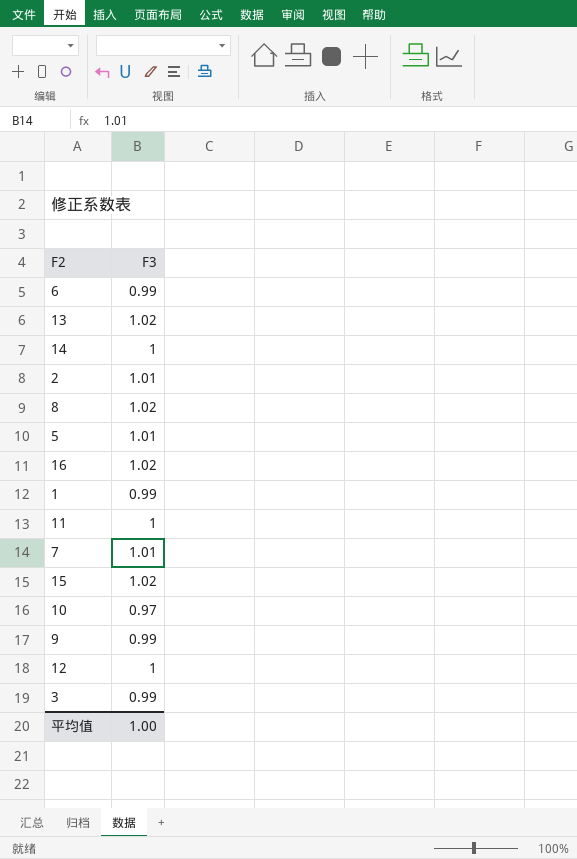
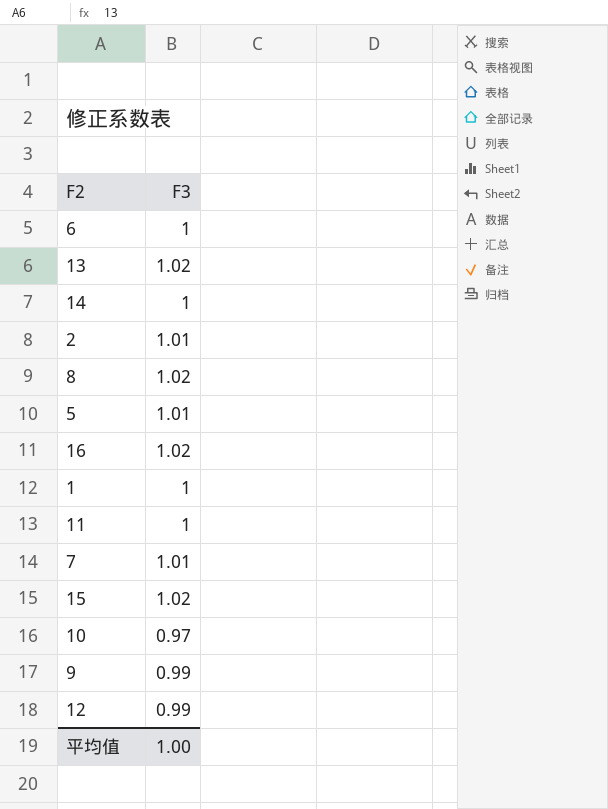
row 3: 0.99 -> none
6 | F3: 0.99 -> 1
1 | F3: 0.99 -> 1
12 | F3: 1 -> 0.99

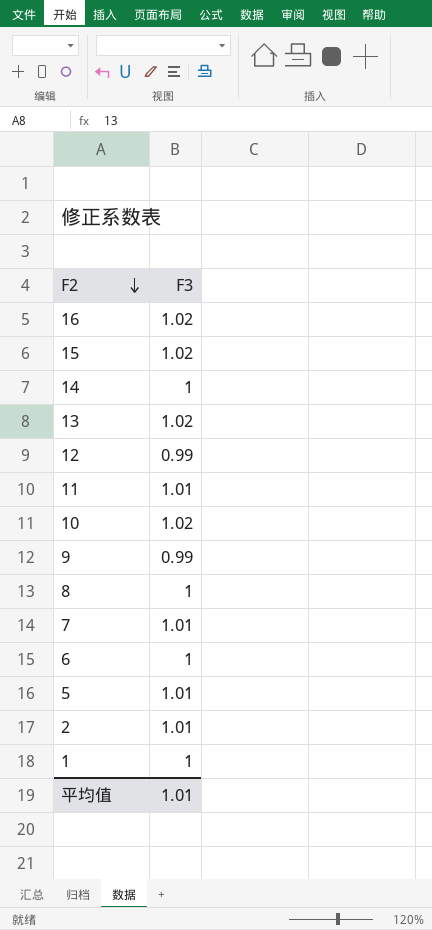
row order: none -> F2 descending
11 | F3: 1 -> 1.01
10 | F3: 0.97 -> 1.02
8 | F3: 1.02 -> 1
平均值 | F3: 1.00 -> 1.01

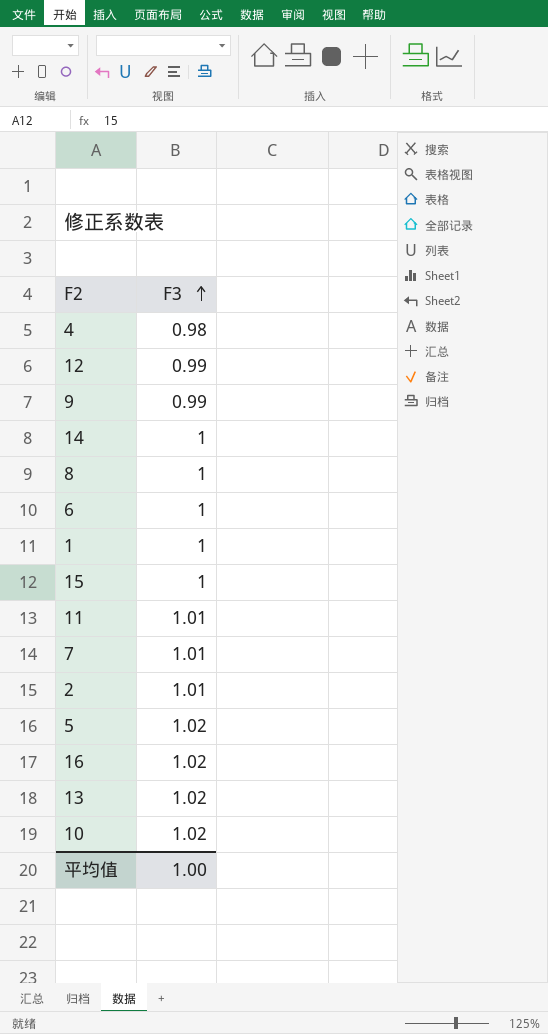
row order: F2 descending -> F3 ascending
row 4: none -> 0.98
15 | F3: 1.02 -> 1
5 | F3: 1.01 -> 1.02
平均值 | F3: 1.01 -> 1.00

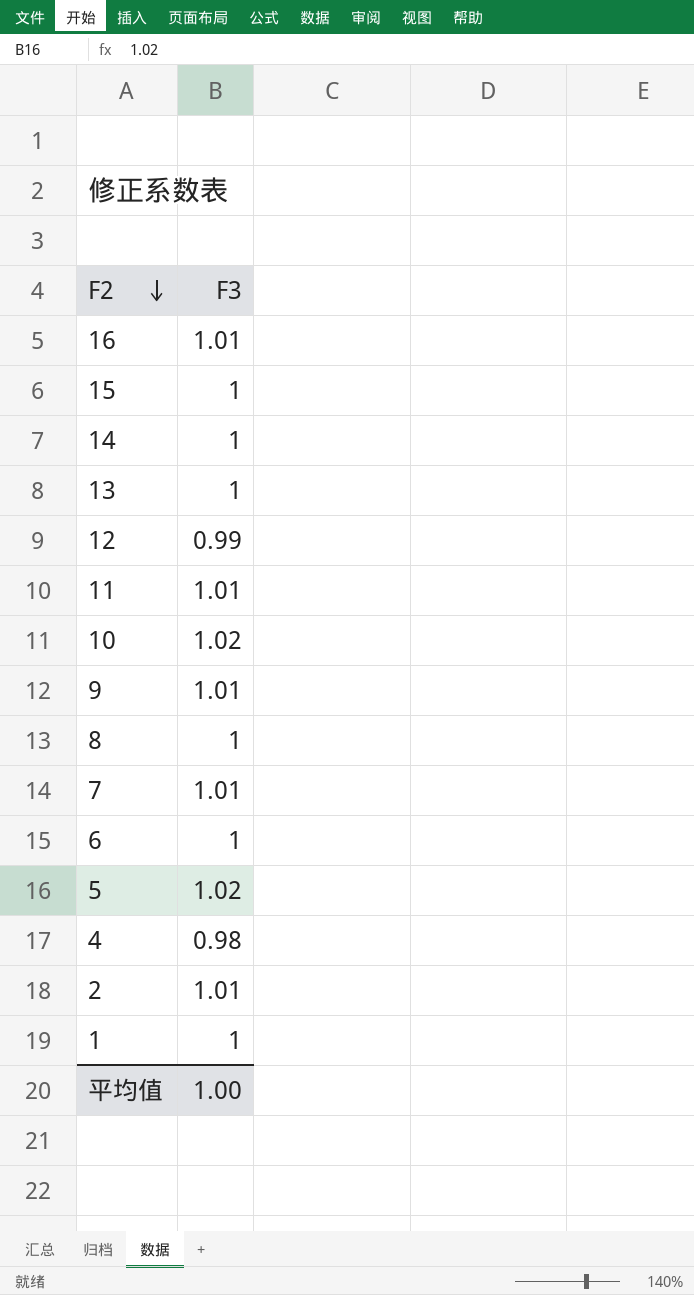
row order: F3 ascending -> F2 descending
16 | F3: 1.02 -> 1.01
13 | F3: 1.02 -> 1
9 | F3: 0.99 -> 1.01

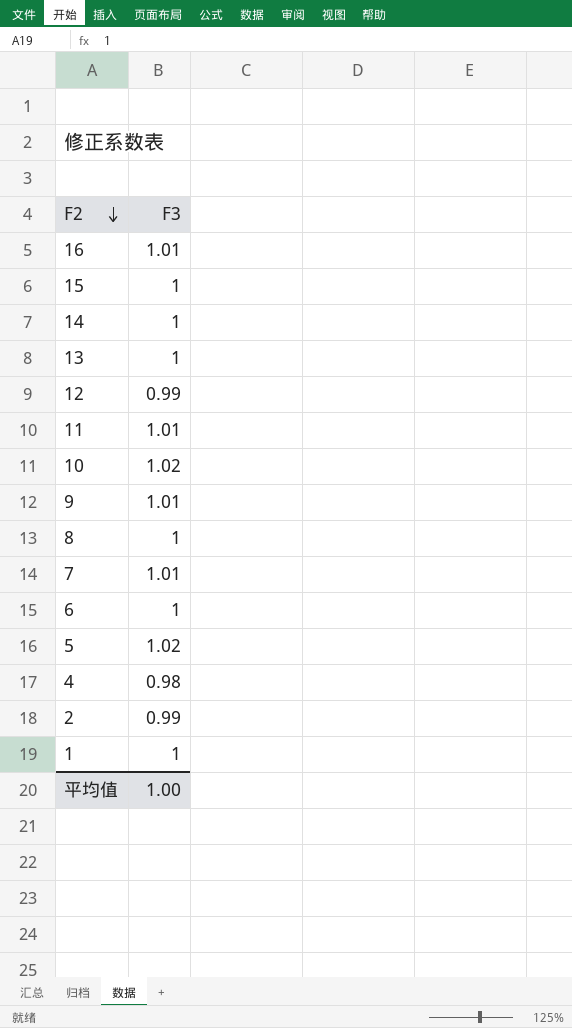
2 | F3: 1.01 -> 0.99

